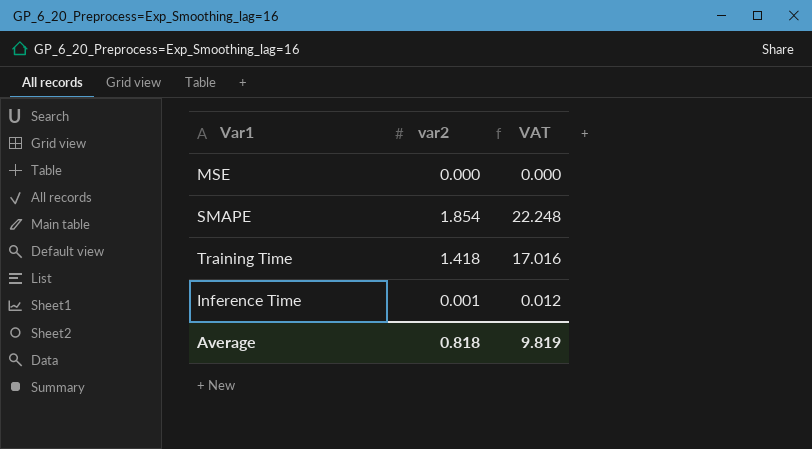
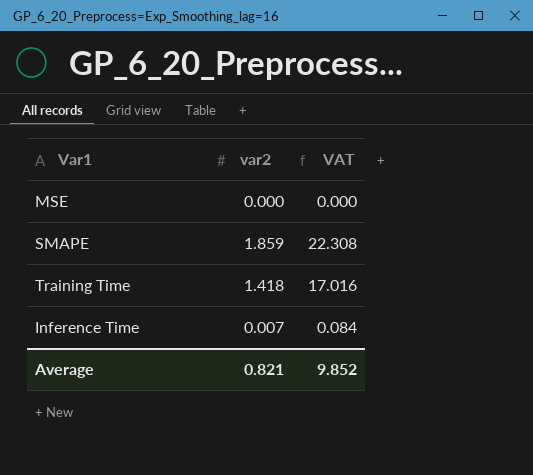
SMAPE | var2: 1.854 -> 1.859
SMAPE | VAT: 22.248 -> 22.308
Inference Time | var2: 0.001 -> 0.007
Inference Time | VAT: 0.012 -> 0.084
Average | var2: 0.818 -> 0.821
Average | VAT: 9.819 -> 9.852

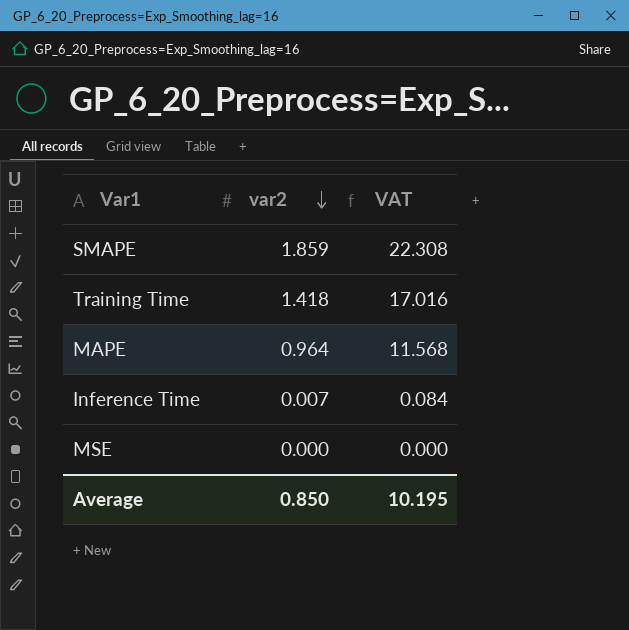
row order: none -> var2 descending
row MAPE: none -> 0.964 | 11.568
Average | var2: 0.821 -> 0.850
Average | VAT: 9.852 -> 10.195

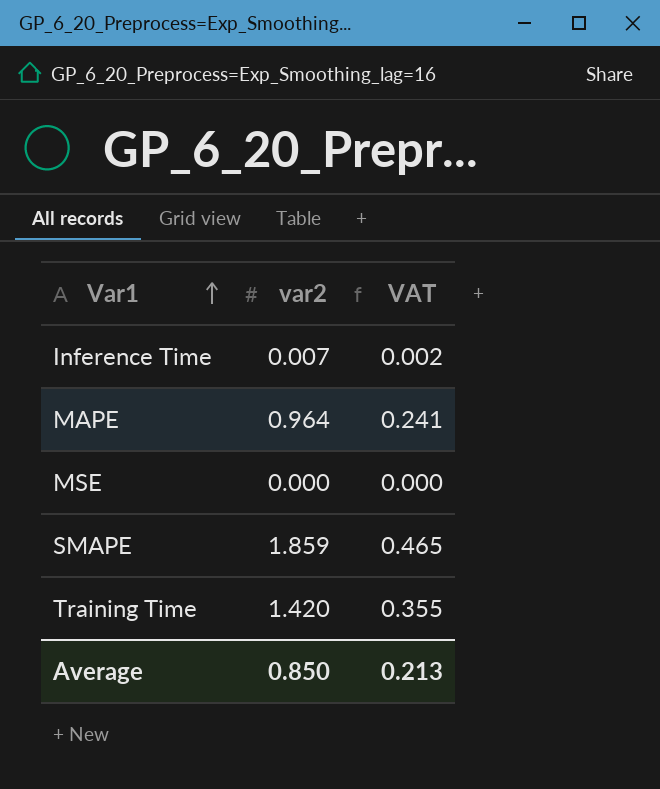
row order: var2 descending -> Var1 ascending
column VAT | formula: [var2] * 12 -> [var2] * 0.25
Training Time | var2: 1.418 -> 1.420
Average | VAT: 10.195 -> 0.213

